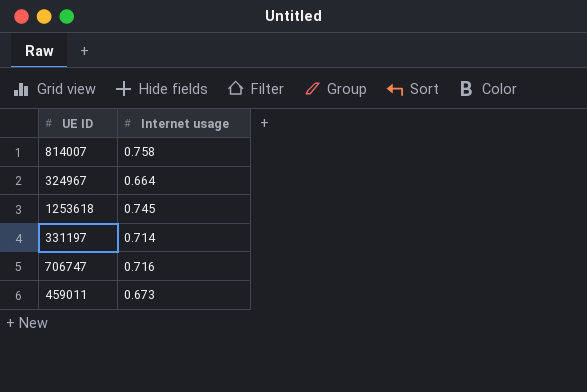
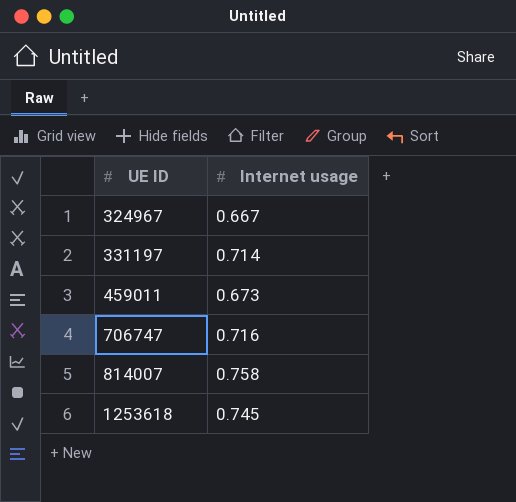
row order: none -> UE ID ascending
324967 | Internet usage: 0.664 -> 0.667

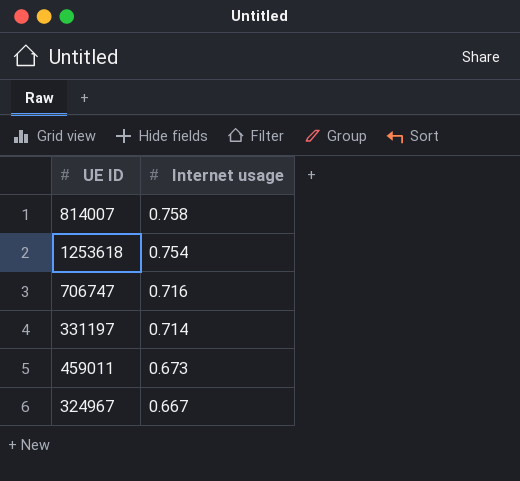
row order: UE ID ascending -> Internet usage descending
1253618 | Internet usage: 0.745 -> 0.754

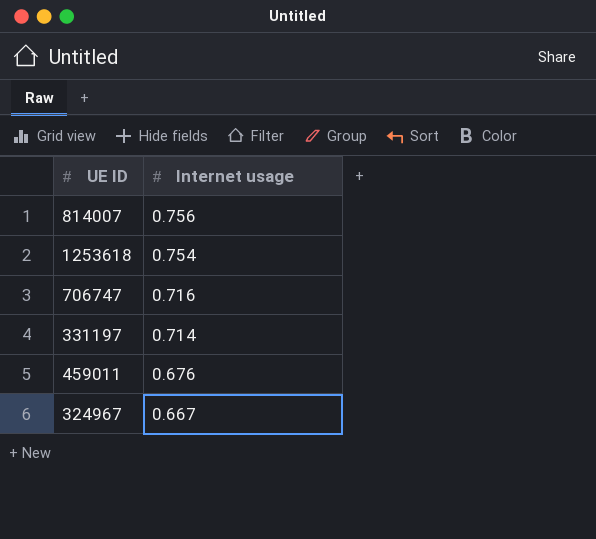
814007 | Internet usage: 0.758 -> 0.756
459011 | Internet usage: 0.673 -> 0.676

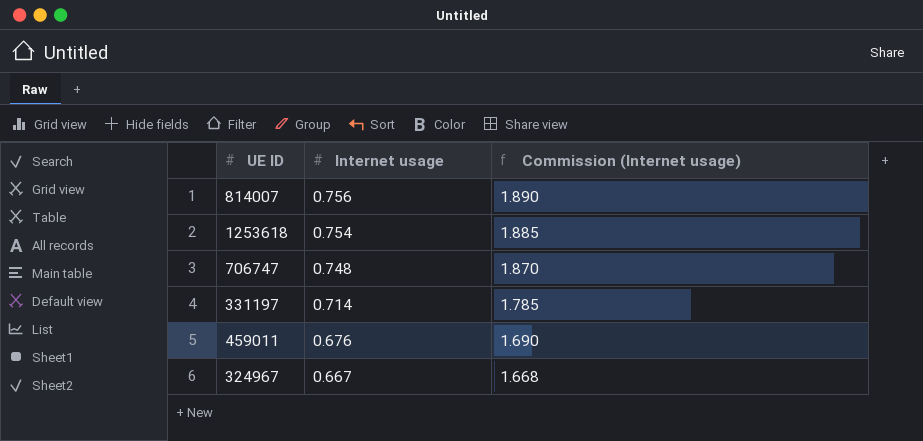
column Commission (Internet usage) | formula: none -> [Internet usage] * 2.5
706747 | Internet usage: 0.716 -> 0.748

